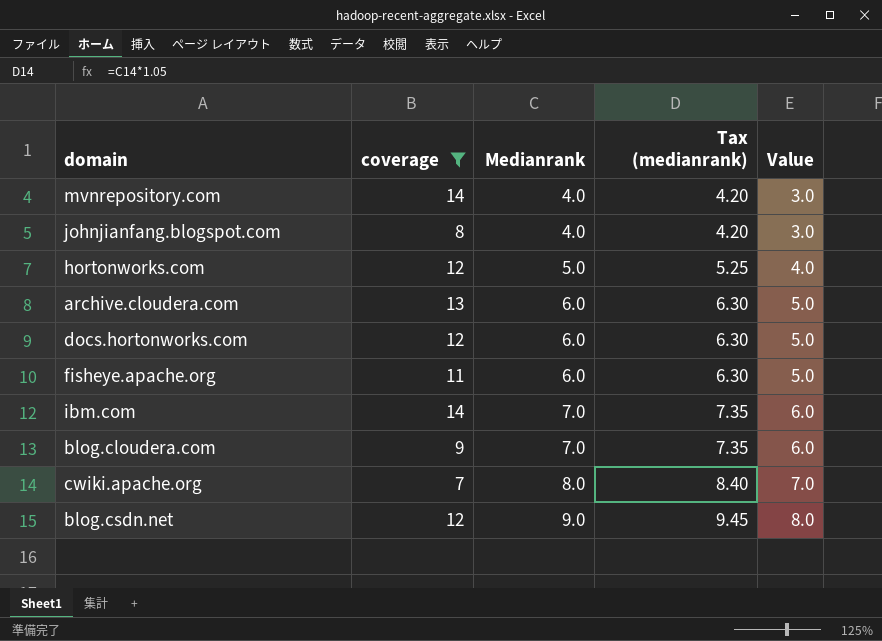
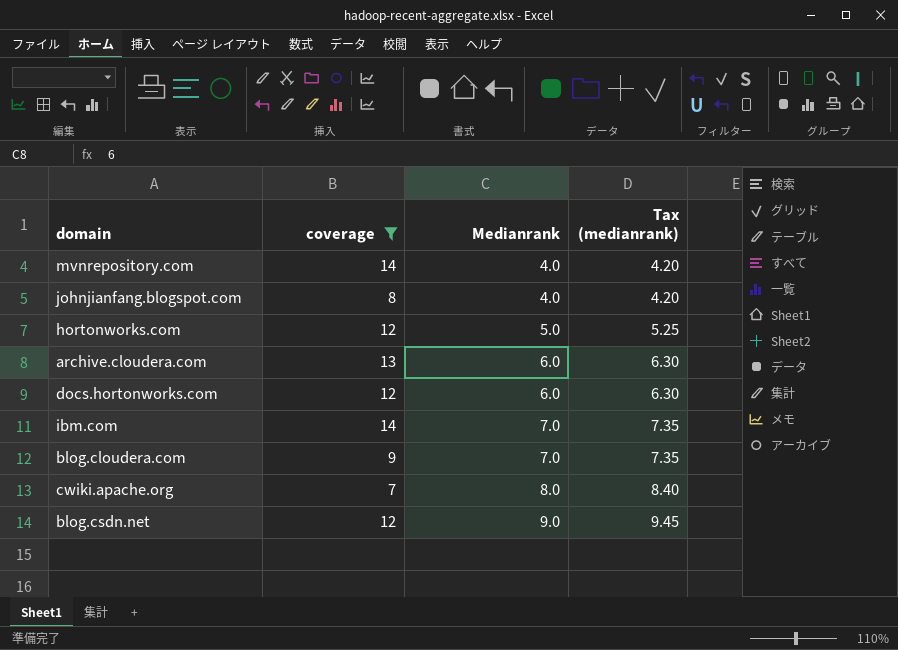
column Value | formula: [Medianrank] - 1 -> none
row fisheye.apache.org: 11 | 6.0 | 6.30 | 5.0 -> none

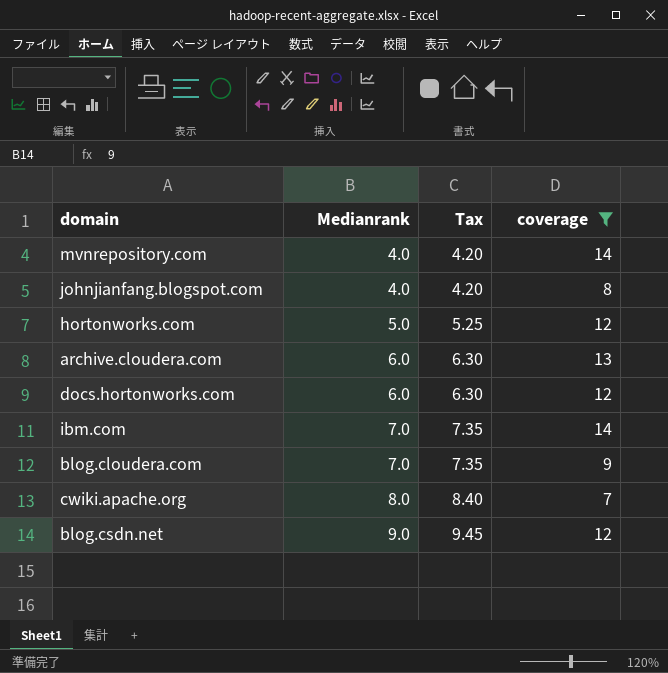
column name: Tax (medianrank) -> Tax
column coverage | position: 2 -> 4

